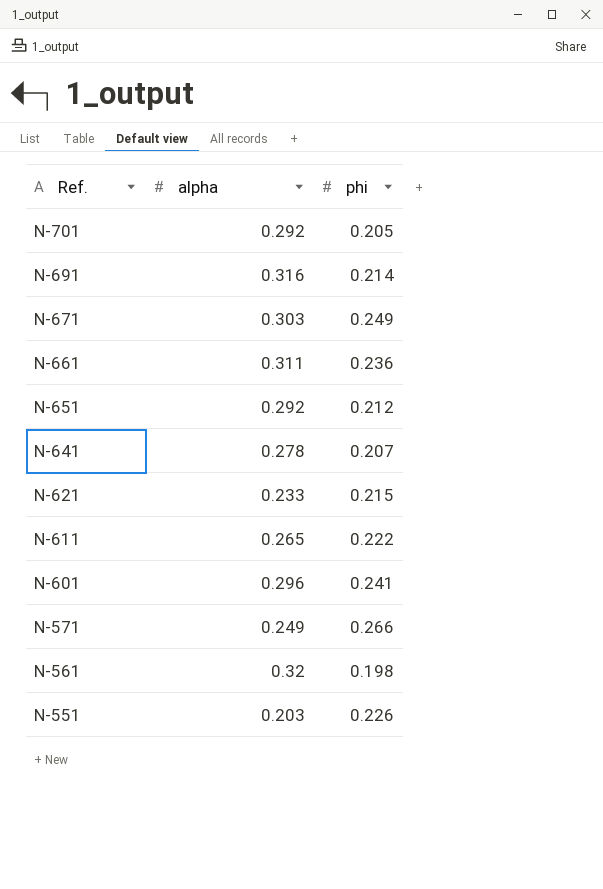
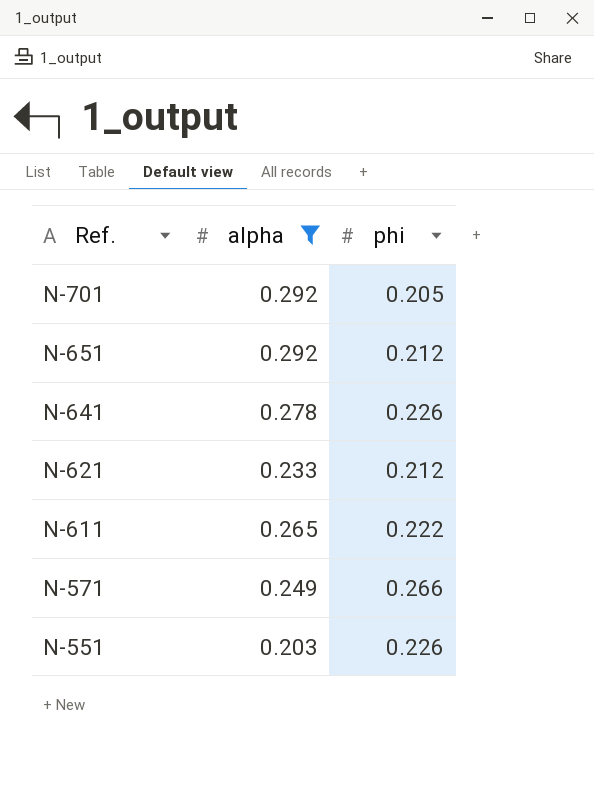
filter: none -> alpha <= 0.292
N-641 | phi: 0.207 -> 0.226
N-621 | phi: 0.215 -> 0.212

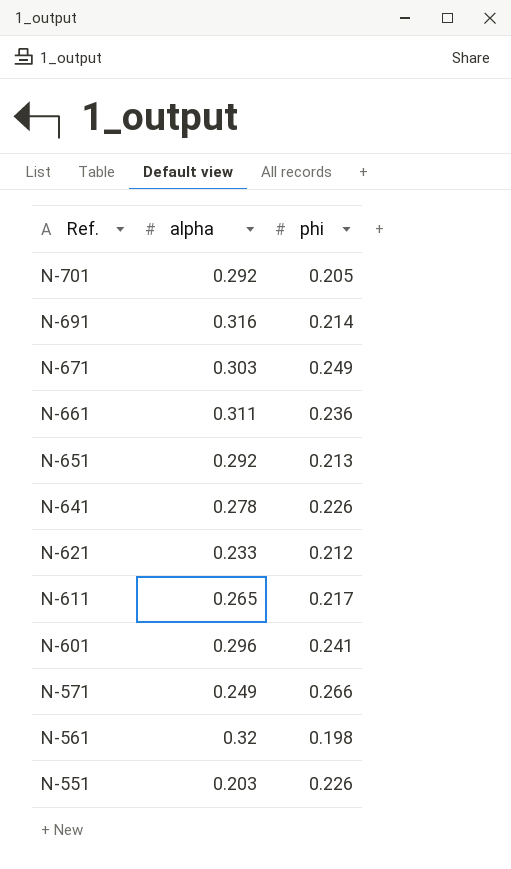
filter: alpha <= 0.292 -> none
N-651 | phi: 0.212 -> 0.213
N-611 | phi: 0.222 -> 0.217

